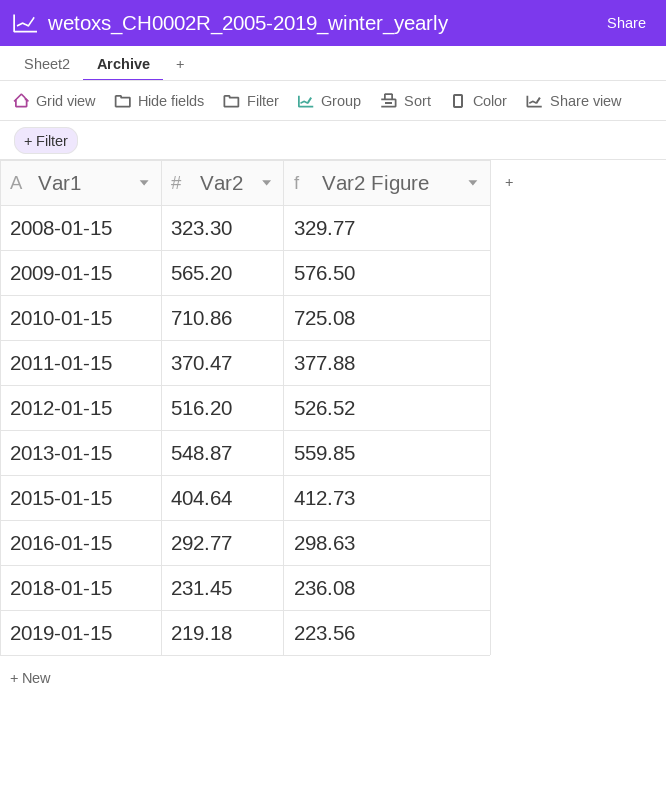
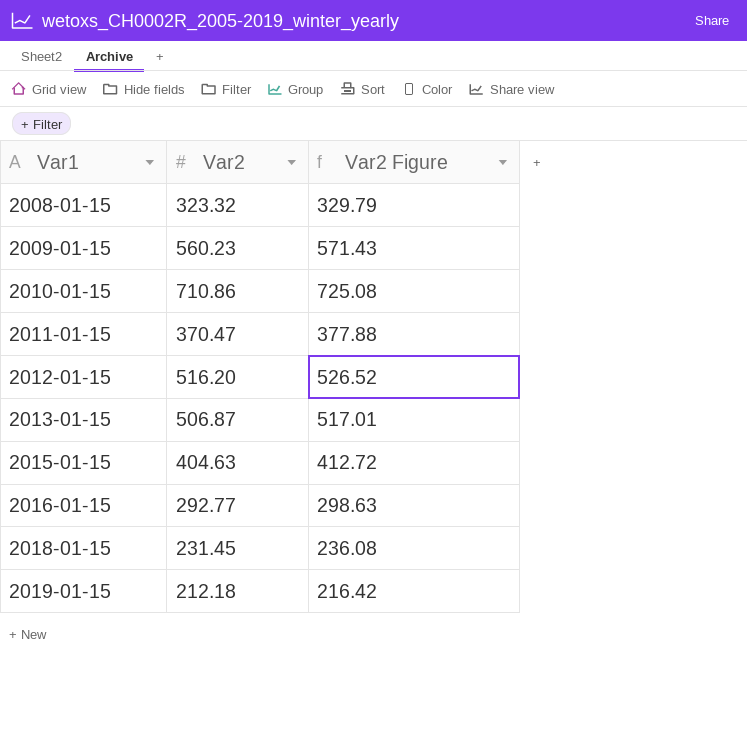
2008-01-15 | Var2: 323.30 -> 323.32
2008-01-15 | Var2 Figure: 329.77 -> 329.79
2009-01-15 | Var2: 565.20 -> 560.23
2009-01-15 | Var2 Figure: 576.50 -> 571.43
2013-01-15 | Var2: 548.87 -> 506.87
2013-01-15 | Var2 Figure: 559.85 -> 517.01
2015-01-15 | Var2: 404.64 -> 404.63
2015-01-15 | Var2 Figure: 412.73 -> 412.72
2019-01-15 | Var2: 219.18 -> 212.18
2019-01-15 | Var2 Figure: 223.56 -> 216.42

